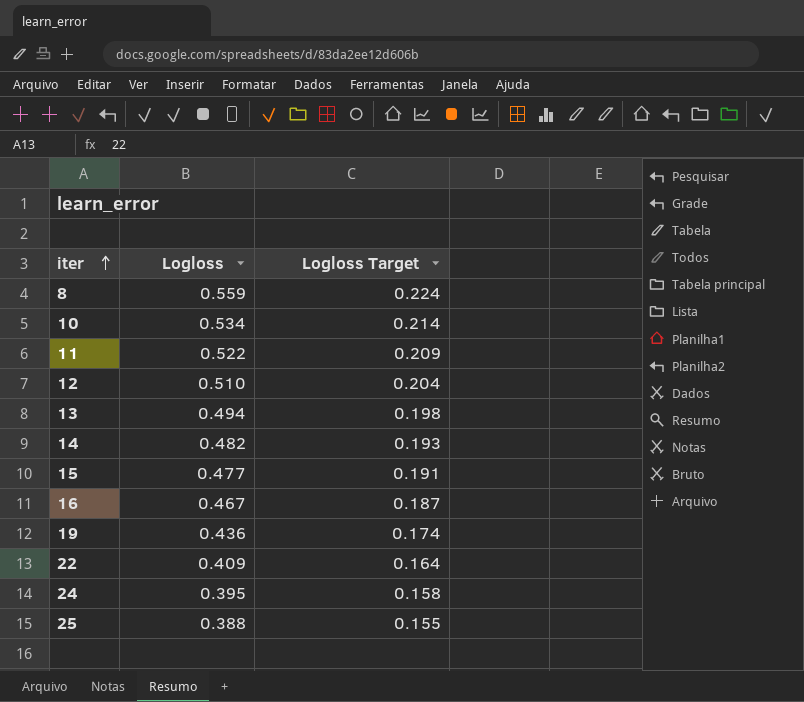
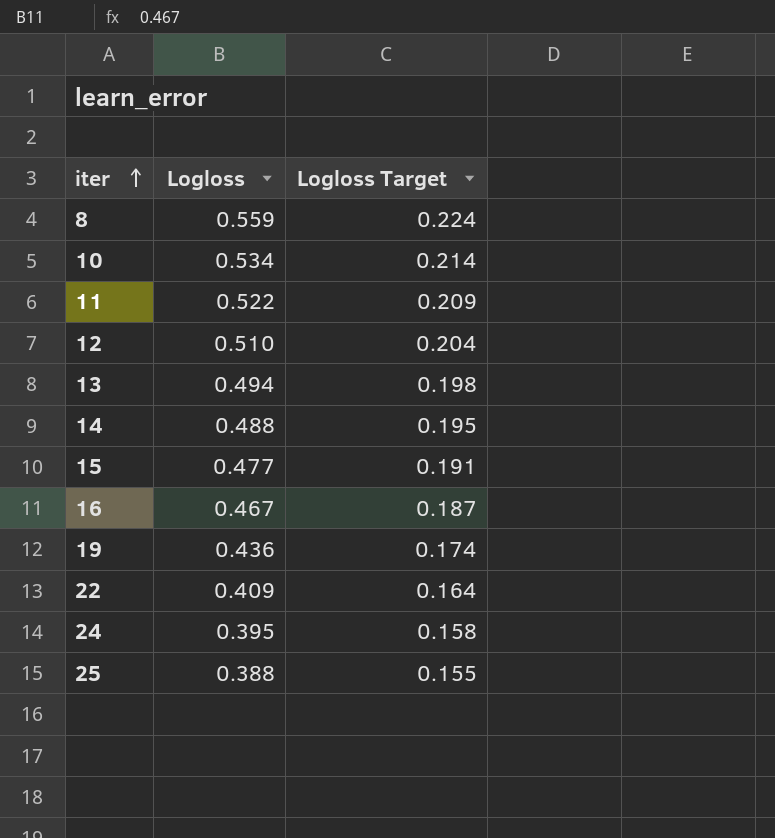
14 | Logloss: 0.482 -> 0.488
14 | Logloss Target: 0.193 -> 0.195

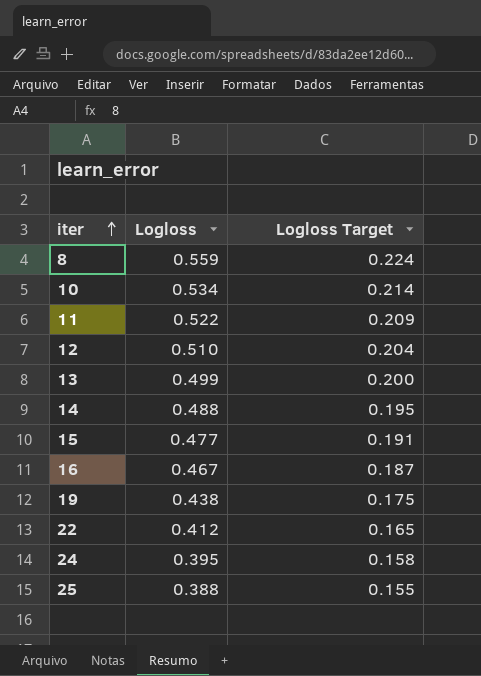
13 | Logloss: 0.494 -> 0.499
13 | Logloss Target: 0.198 -> 0.200
19 | Logloss: 0.436 -> 0.438
19 | Logloss Target: 0.174 -> 0.175
22 | Logloss: 0.409 -> 0.412
22 | Logloss Target: 0.164 -> 0.165

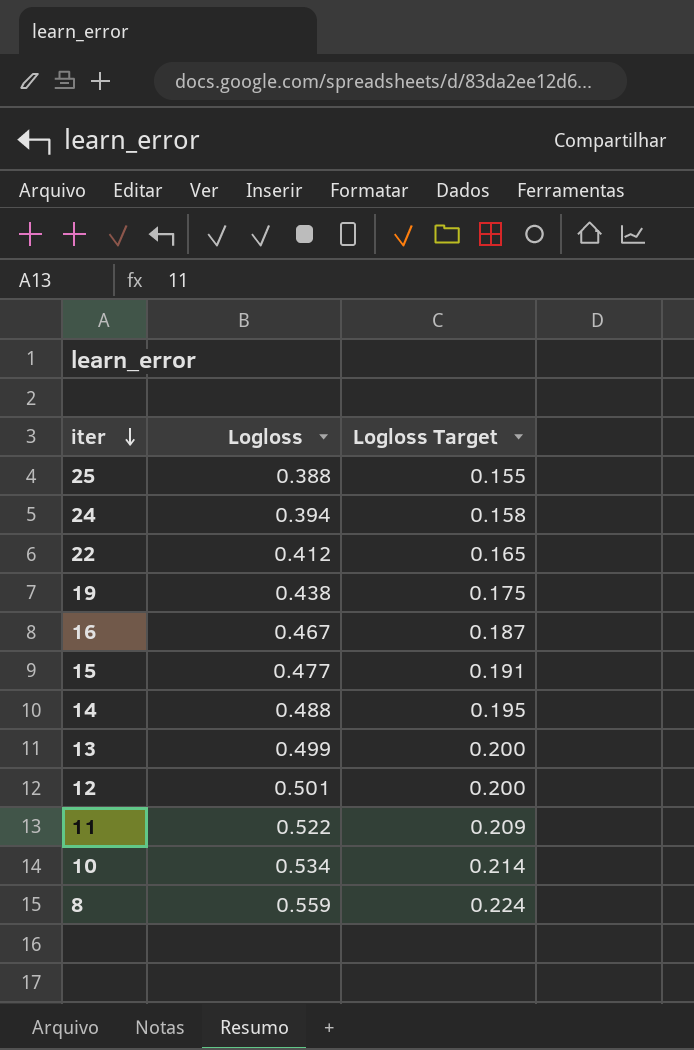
row order: iter ascending -> iter descending
24 | Logloss: 0.395 -> 0.394
12 | Logloss: 0.510 -> 0.501
12 | Logloss Target: 0.204 -> 0.200

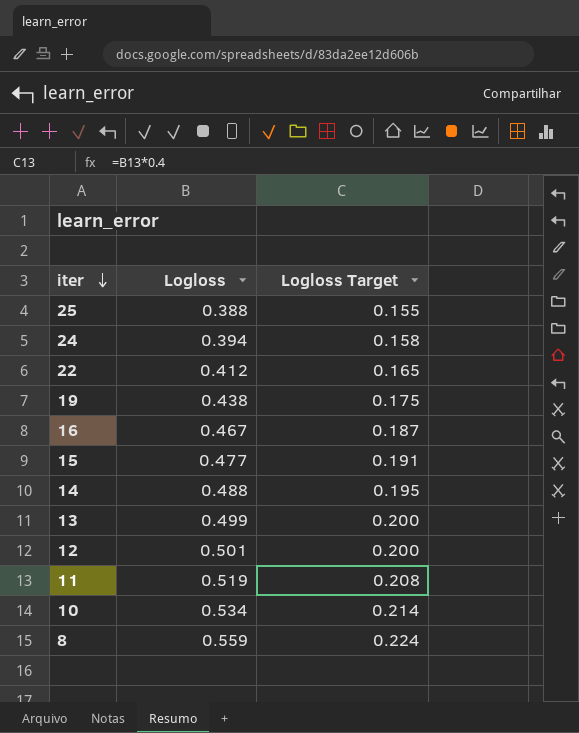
11 | Logloss: 0.522 -> 0.519
11 | Logloss Target: 0.209 -> 0.208

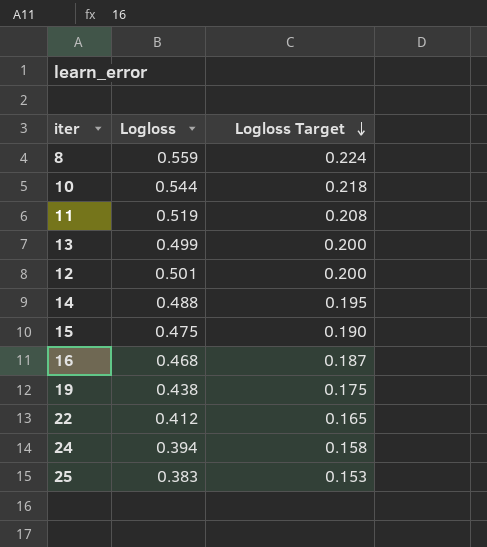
row order: iter descending -> Logloss Target descending
10 | Logloss: 0.534 -> 0.544
10 | Logloss Target: 0.214 -> 0.218
15 | Logloss: 0.477 -> 0.475
15 | Logloss Target: 0.191 -> 0.190
16 | Logloss: 0.467 -> 0.468
25 | Logloss: 0.388 -> 0.383
25 | Logloss Target: 0.155 -> 0.153

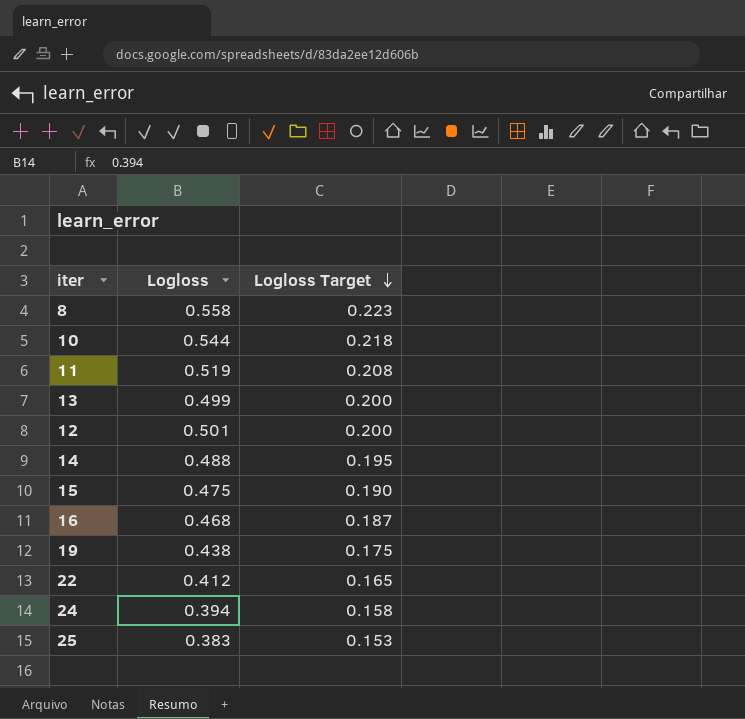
8 | Logloss: 0.559 -> 0.558
8 | Logloss Target: 0.224 -> 0.223

